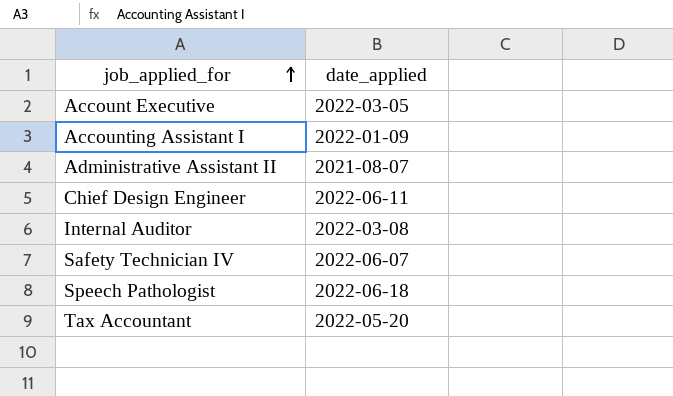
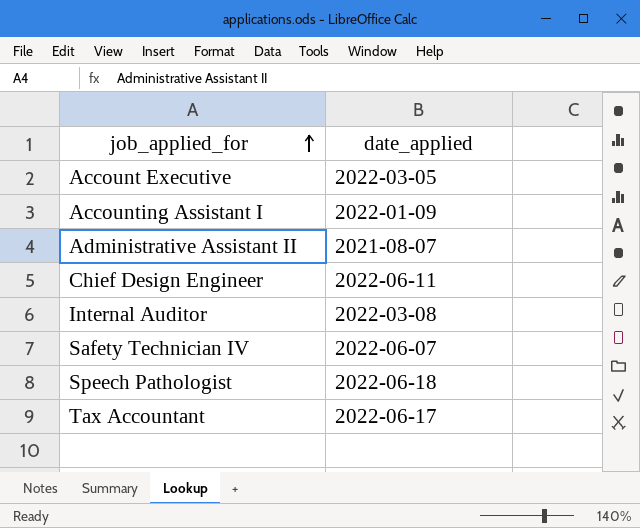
Tax Accountant | date_applied: 2022-05-20 -> 2022-06-17

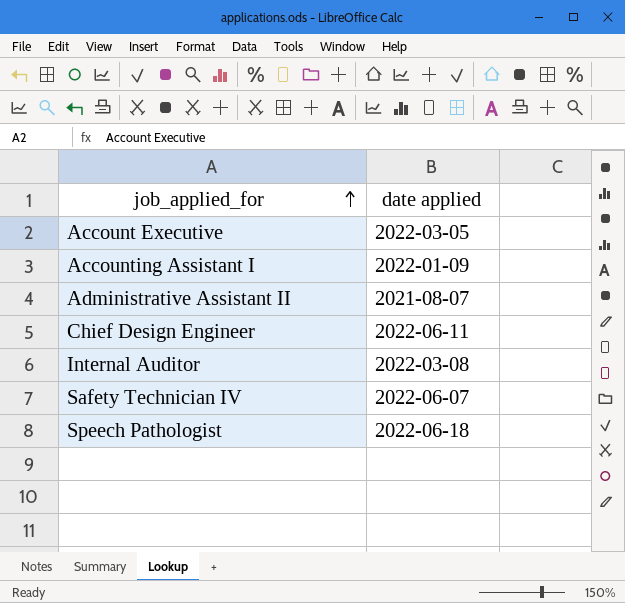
column name: date_applied -> date applied
row Tax Accountant: 2022-06-17 -> none

